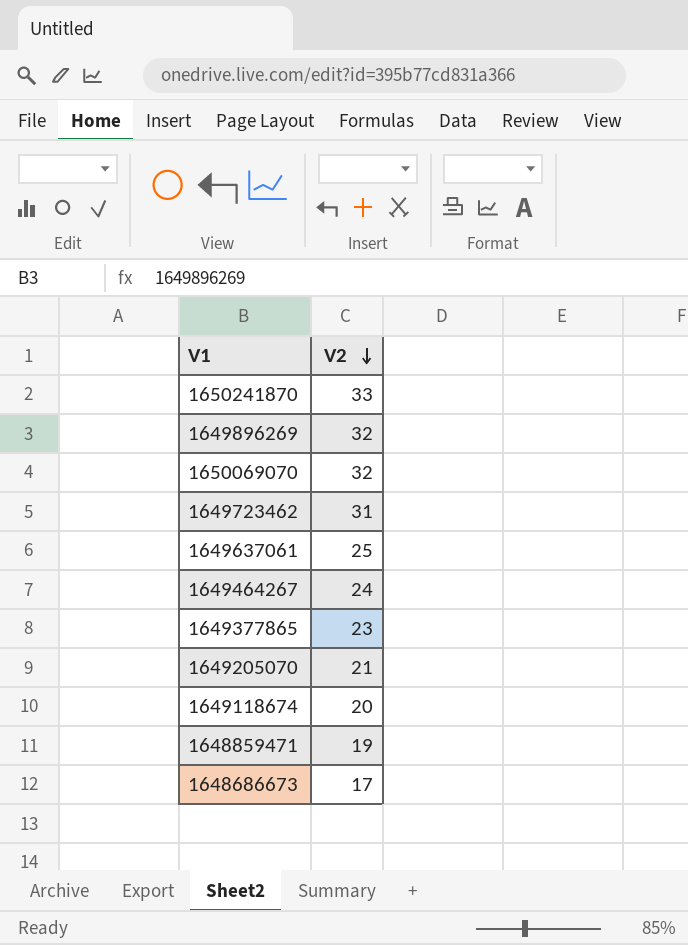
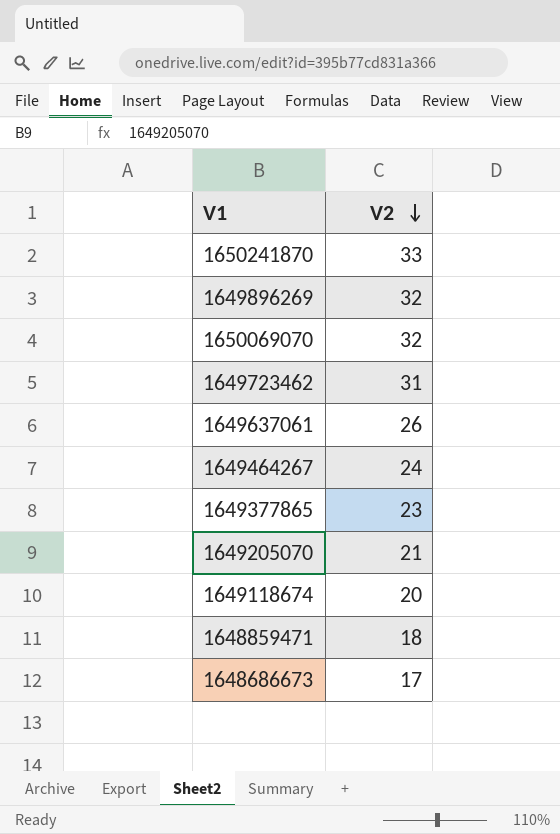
1649637061 | V2: 25 -> 26
1648859471 | V2: 19 -> 18

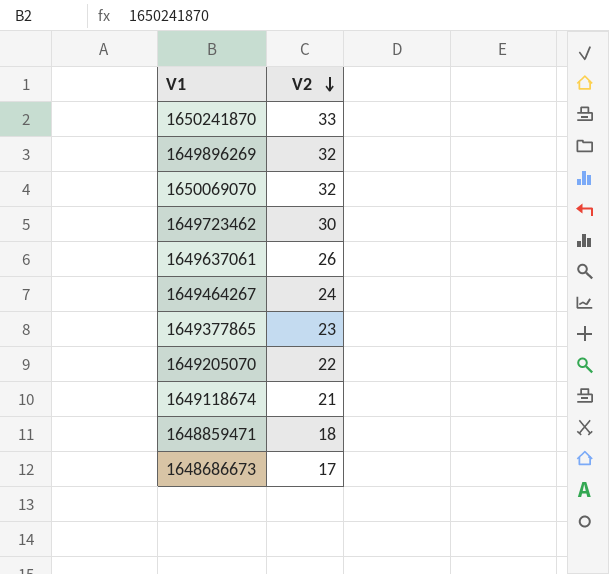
1649723462 | V2: 31 -> 30
1649205070 | V2: 21 -> 22
1649118674 | V2: 20 -> 21

